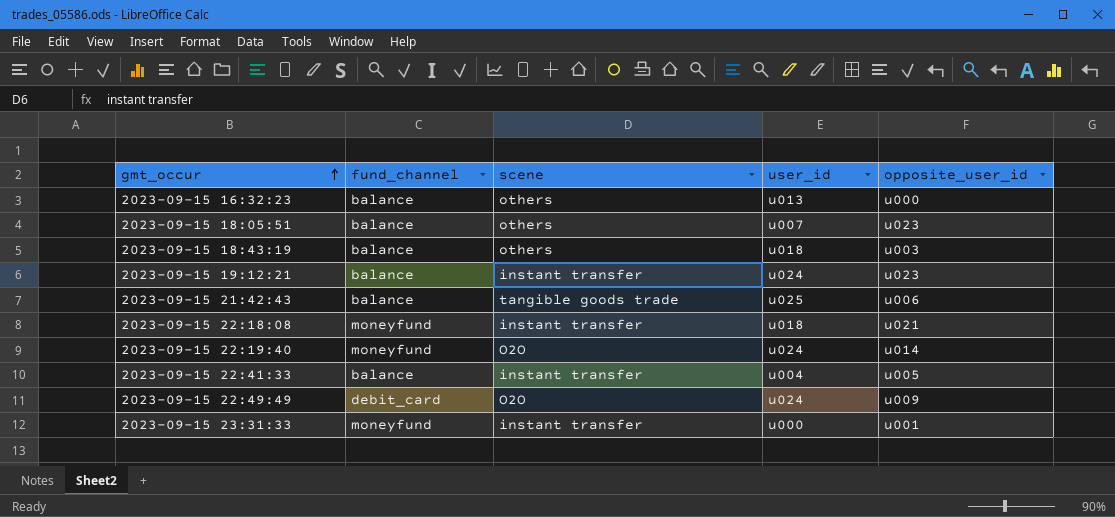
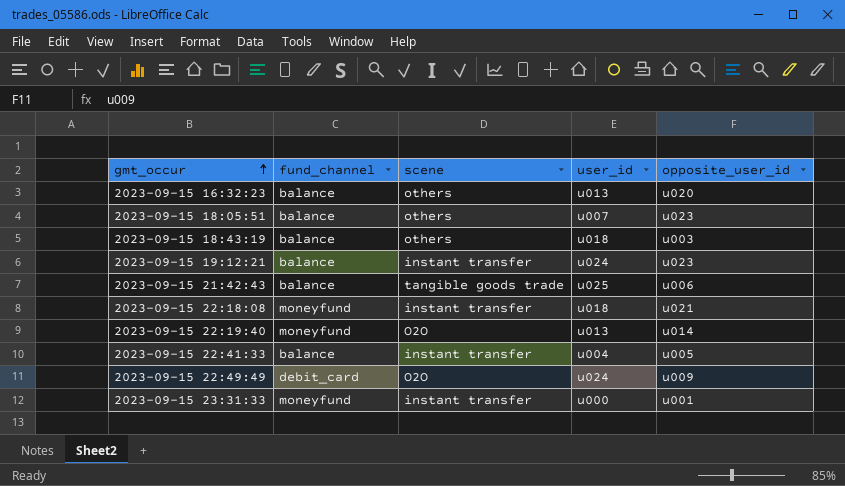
2023-09-15 16:32:23 | opposite_user_id: u000 -> u020
2023-09-15 22:19:40 | user_id: u024 -> u013

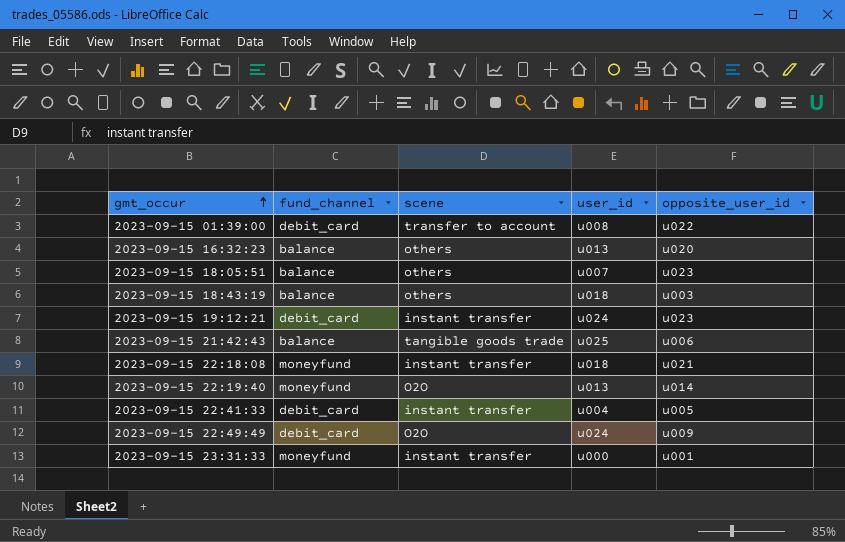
row 2023-09-15 01:39:00: none -> debit_card | transfer to account | u008 | u022
2023-09-15 19:12:21 | fund_channel: balance -> debit_card
2023-09-15 22:41:33 | fund_channel: balance -> debit_card

